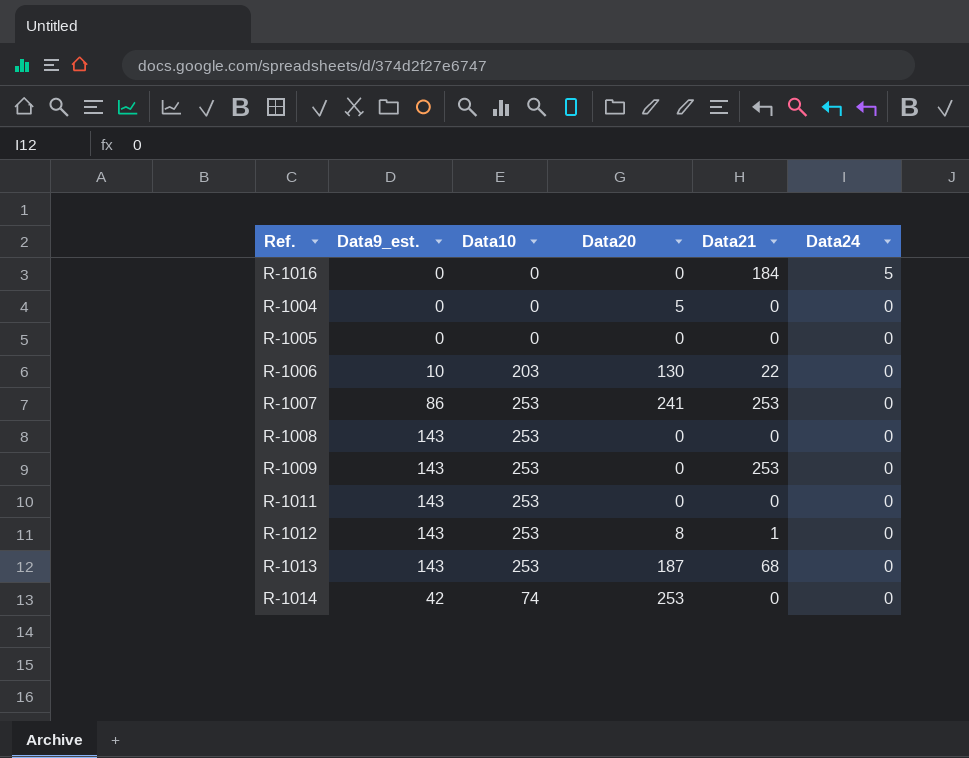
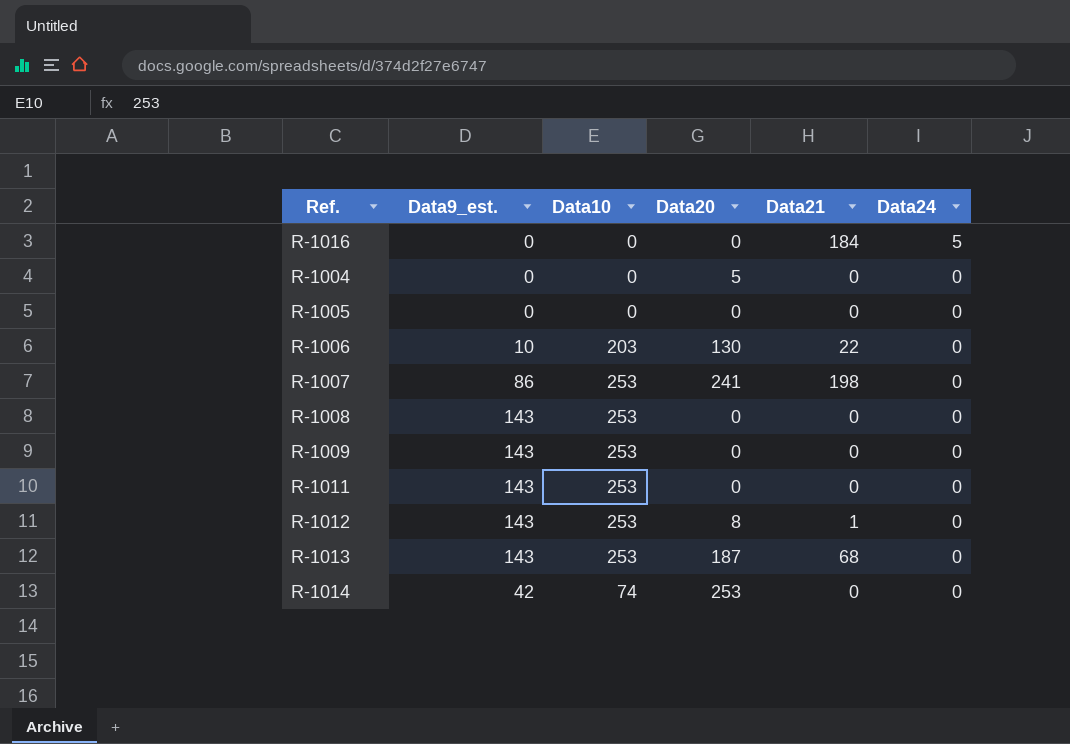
R-1007 | Data21: 253 -> 198
R-1009 | Data21: 253 -> 0

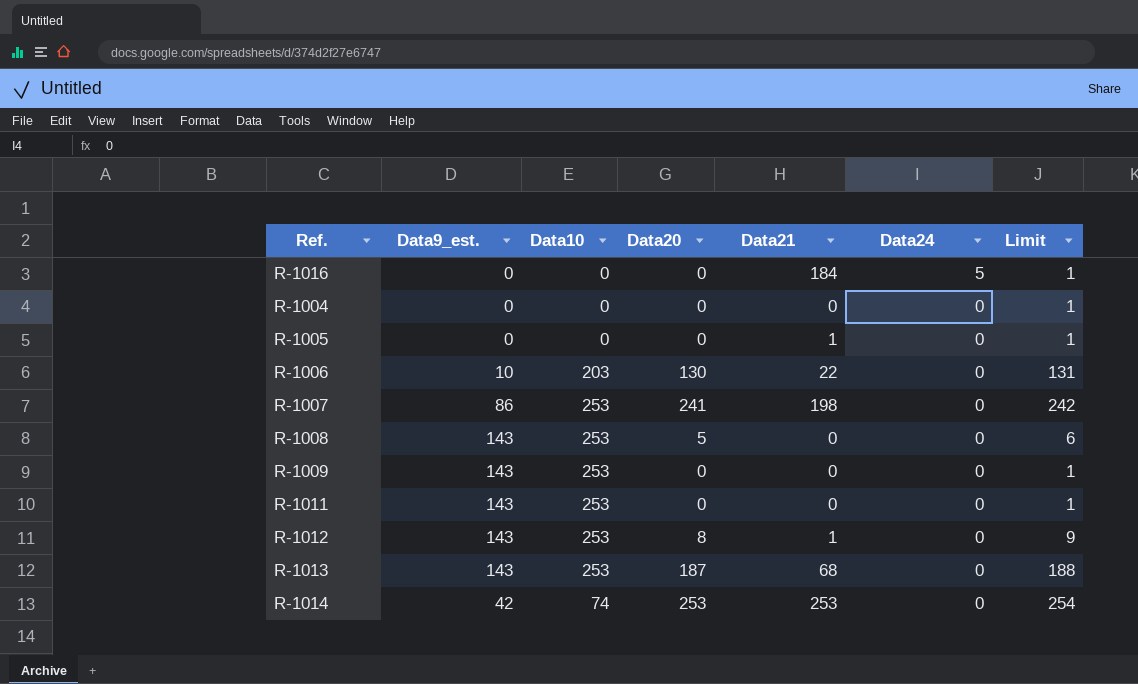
column Limit | formula: none -> [Data20] + 1
R-1004 | Data20: 5 -> 0
R-1005 | Data21: 0 -> 1
R-1008 | Data20: 0 -> 5
R-1014 | Data21: 0 -> 253

